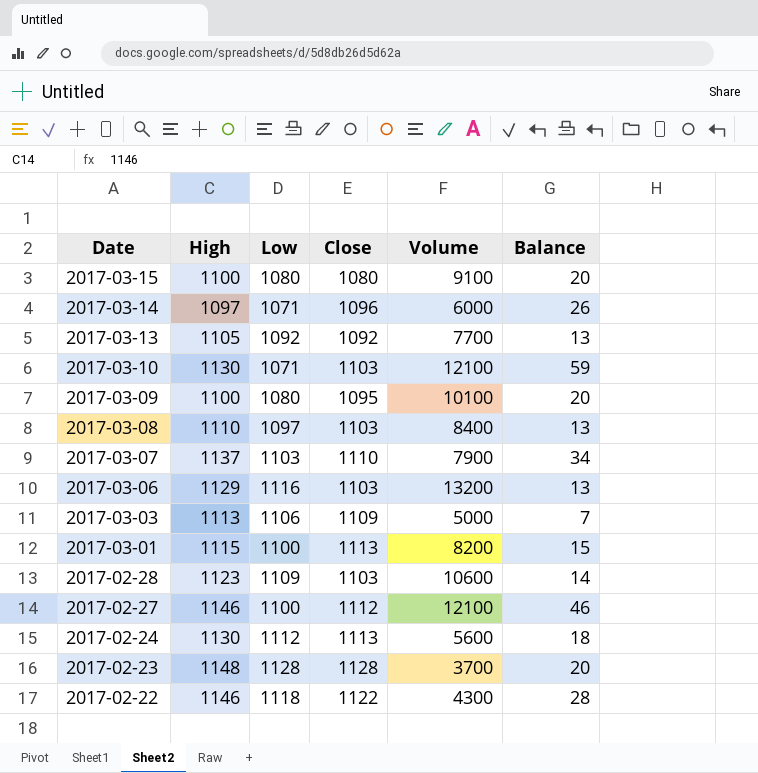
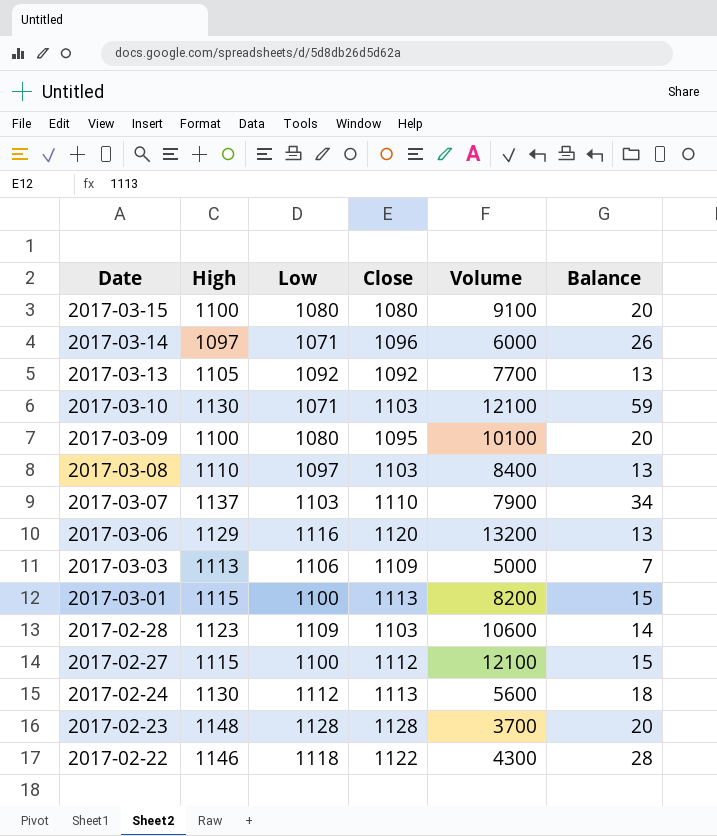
2017-03-06 | Close: 1103 -> 1120
2017-02-27 | High: 1146 -> 1115
2017-02-27 | Balance: 46 -> 15

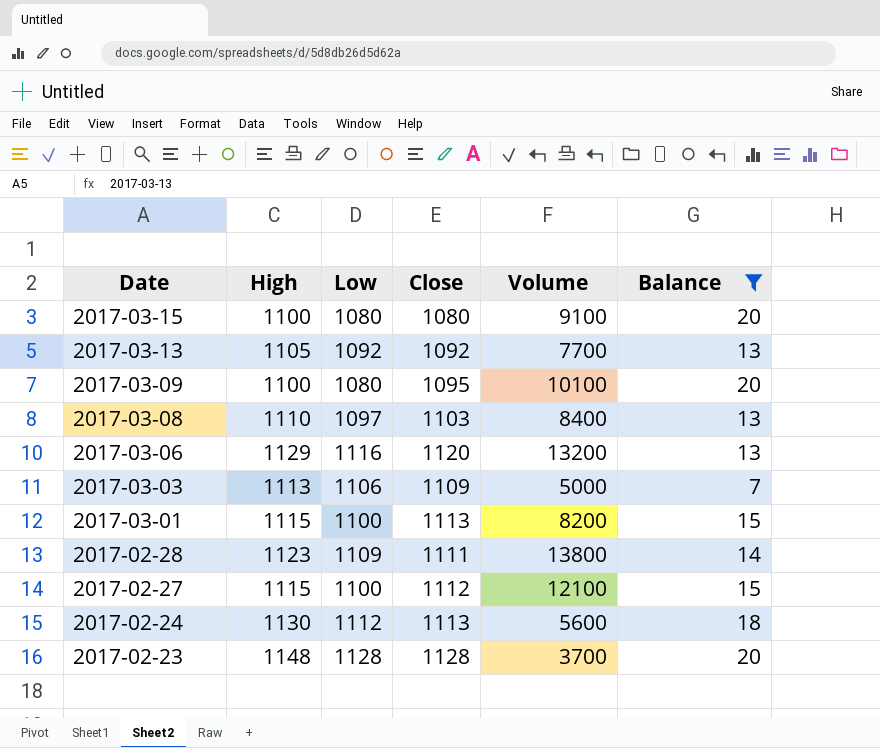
filter: none -> Balance <= 20
2017-02-28 | Close: 1103 -> 1111
2017-02-28 | Volume: 10600 -> 13800

